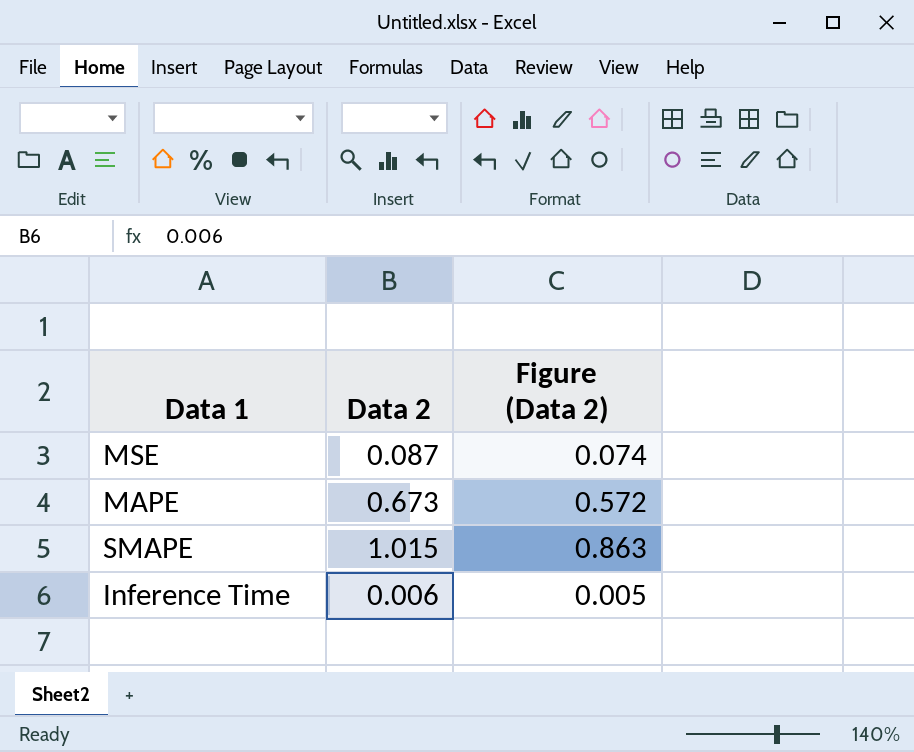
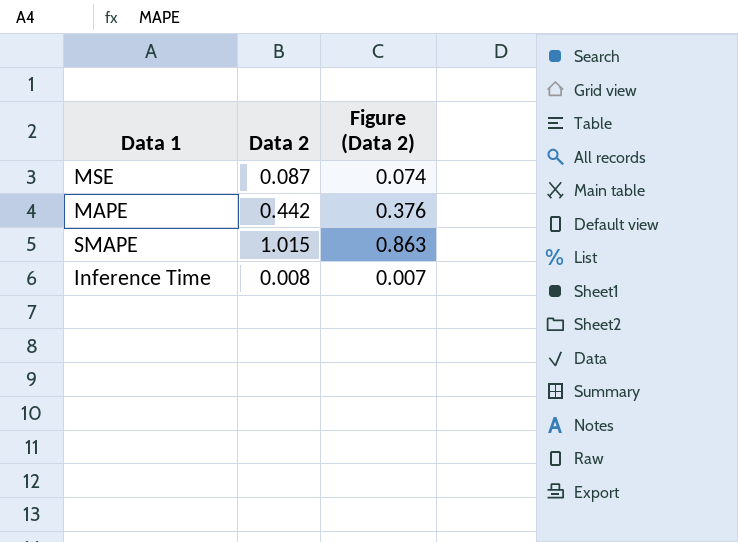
MAPE | Data 2: 0.673 -> 0.442
MAPE | Figure (Data 2): 0.572 -> 0.376
Inference Time | Data 2: 0.006 -> 0.008
Inference Time | Figure (Data 2): 0.005 -> 0.007

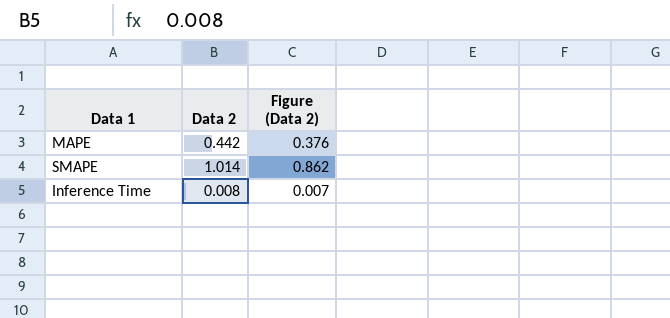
row MSE: 0.087 | 0.074 -> none
SMAPE | Data 2: 1.015 -> 1.014
SMAPE | Figure (Data 2): 0.863 -> 0.862

